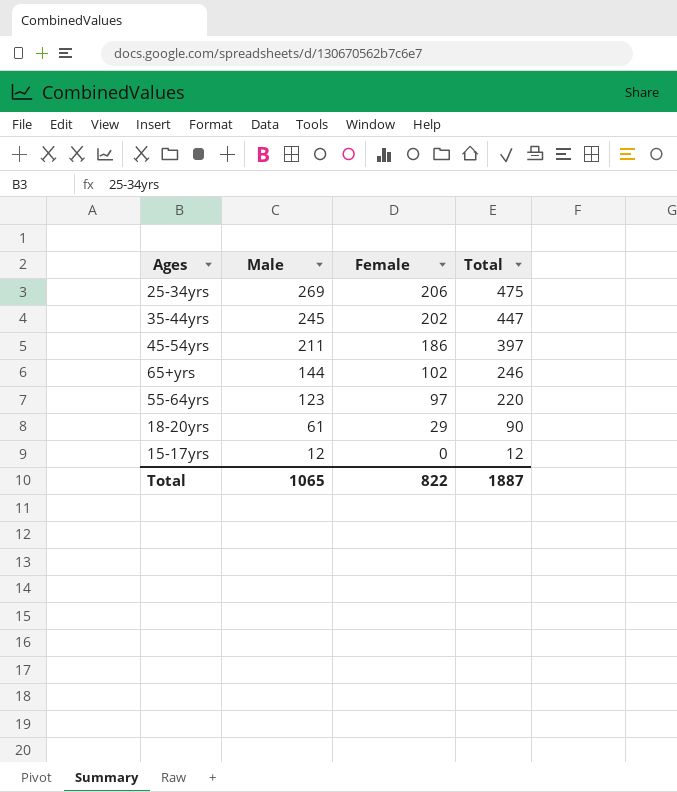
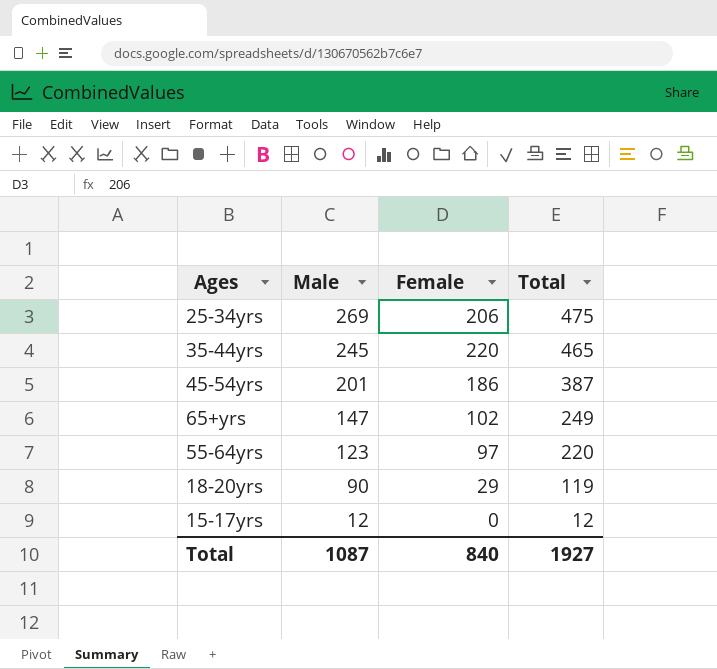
35-44yrs | Female: 202 -> 220
35-44yrs | Total: 447 -> 465
45-54yrs | Male: 211 -> 201
45-54yrs | Total: 397 -> 387
65+yrs | Male: 144 -> 147
65+yrs | Total: 246 -> 249
18-20yrs | Male: 61 -> 90
18-20yrs | Total: 90 -> 119
Total | Male: 1065 -> 1087
Total | Female: 822 -> 840
Total | Total: 1887 -> 1927

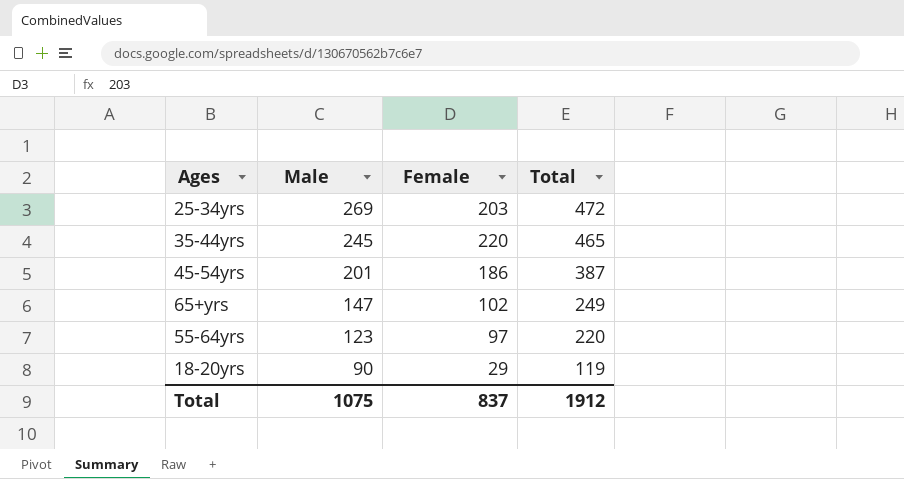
row 15-17yrs: 12 | 0 | 12 -> none
25-34yrs | Female: 206 -> 203
25-34yrs | Total: 475 -> 472
Total | Male: 1087 -> 1075
Total | Female: 840 -> 837
Total | Total: 1927 -> 1912

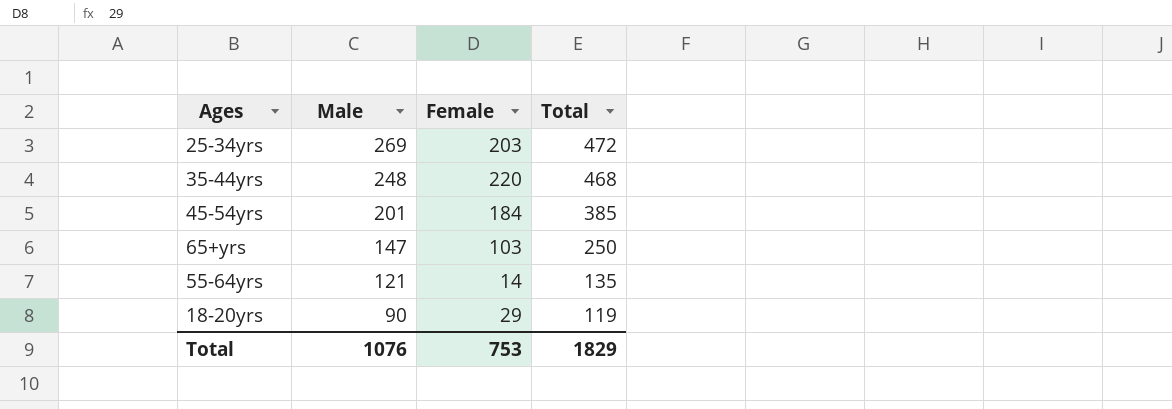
35-44yrs | Male: 245 -> 248
35-44yrs | Total: 465 -> 468
45-54yrs | Female: 186 -> 184
45-54yrs | Total: 387 -> 385
65+yrs | Female: 102 -> 103
65+yrs | Total: 249 -> 250
55-64yrs | Male: 123 -> 121
55-64yrs | Female: 97 -> 14
55-64yrs | Total: 220 -> 135
Total | Male: 1075 -> 1076
Total | Female: 837 -> 753
Total | Total: 1912 -> 1829

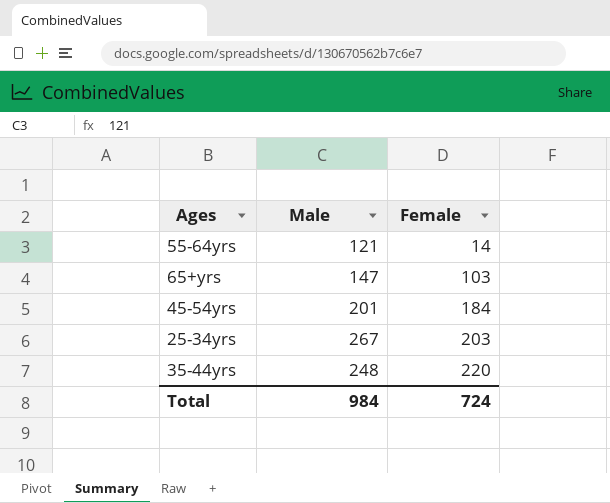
row order: Male descending -> Female ascending
column Total | formula: [Male] + [Female] -> none
row 18-20yrs: 90 | 29 | 119 -> none
25-34yrs | Male: 269 -> 267
Total | Male: 1076 -> 984
Total | Female: 753 -> 724

